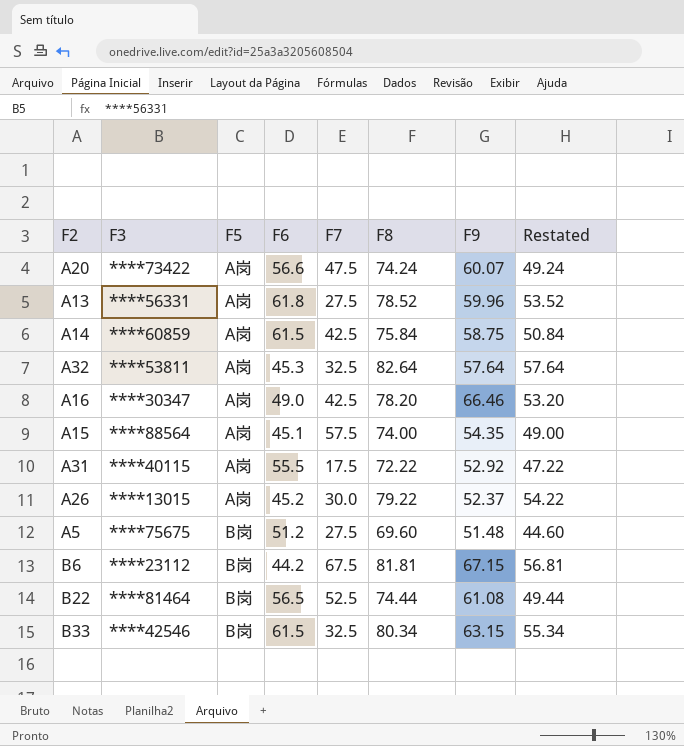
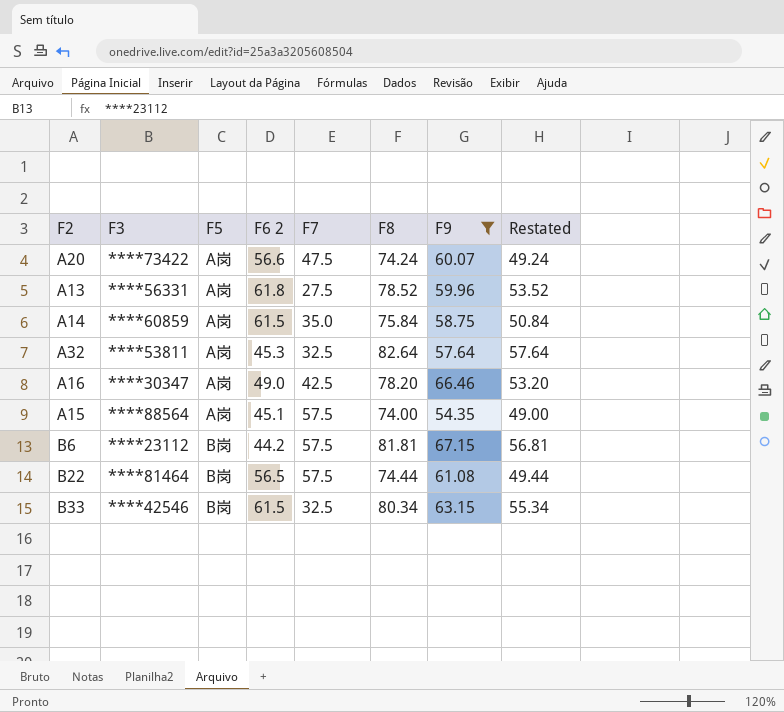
filter: none -> F9 >= 54.35
column name: F6 -> F6 2
A14 | F7: 42.5 -> 35.0
B6 | F7: 67.5 -> 57.5
B22 | F7: 52.5 -> 57.5

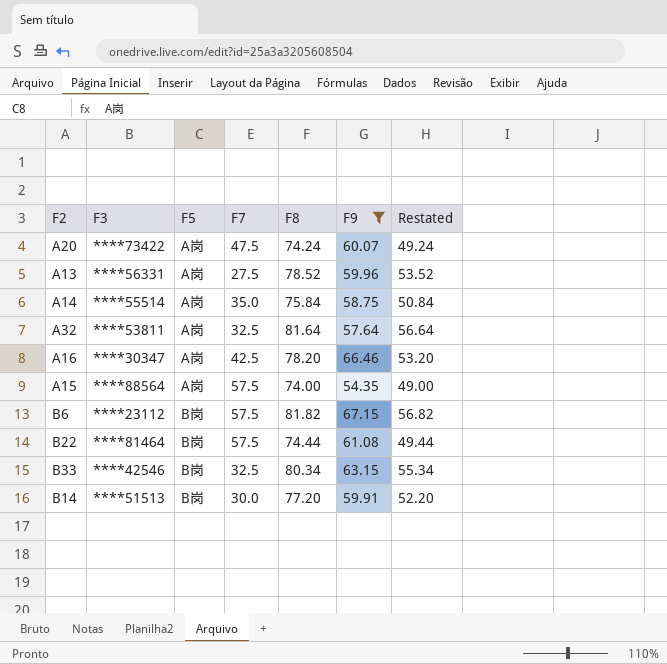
column F6 2 | position: 4 -> none
A14 | F3: ****60859 -> ****55514
A32 | F8: 82.64 -> 81.64
A32 | Restated: 57.64 -> 56.64
B6 | F8: 81.81 -> 81.82
B6 | Restated: 56.81 -> 56.82
row B14: none -> ****51513 | B岗 | 30.0 | 77.20 | 59.91 | 52.20

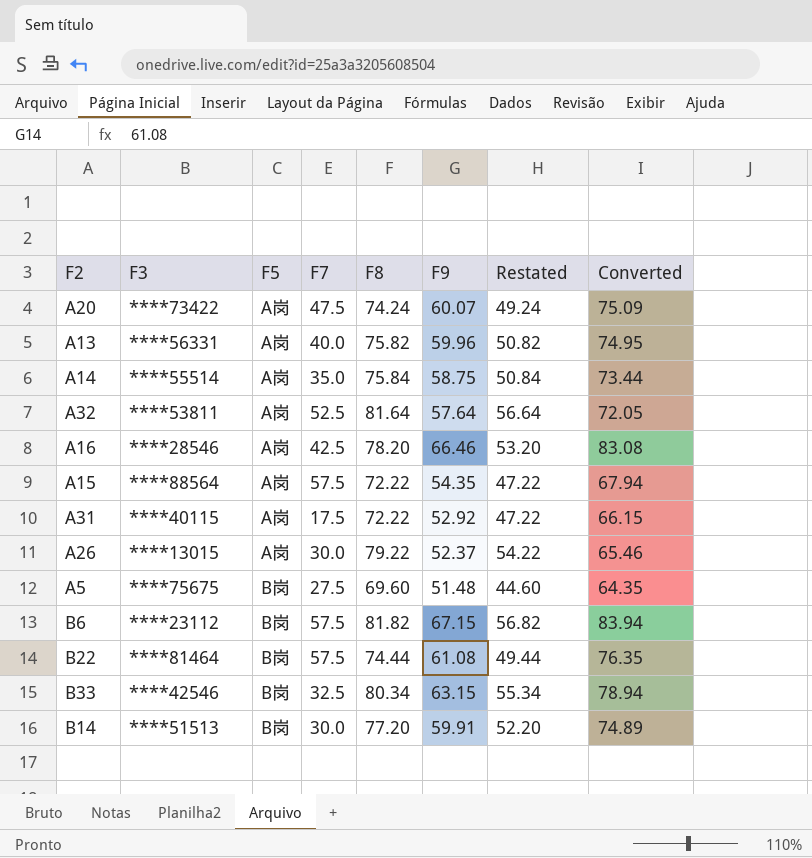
filter: F9 >= 54.35 -> none
column Converted | formula: none -> [F9] * 1.25
A13 | F7: 27.5 -> 40.0
A13 | F8: 78.52 -> 75.82
A13 | Restated: 53.52 -> 50.82
A32 | F7: 32.5 -> 52.5
A16 | F3: ****30347 -> ****28546
A15 | F8: 74.00 -> 72.22
A15 | Restated: 49.00 -> 47.22

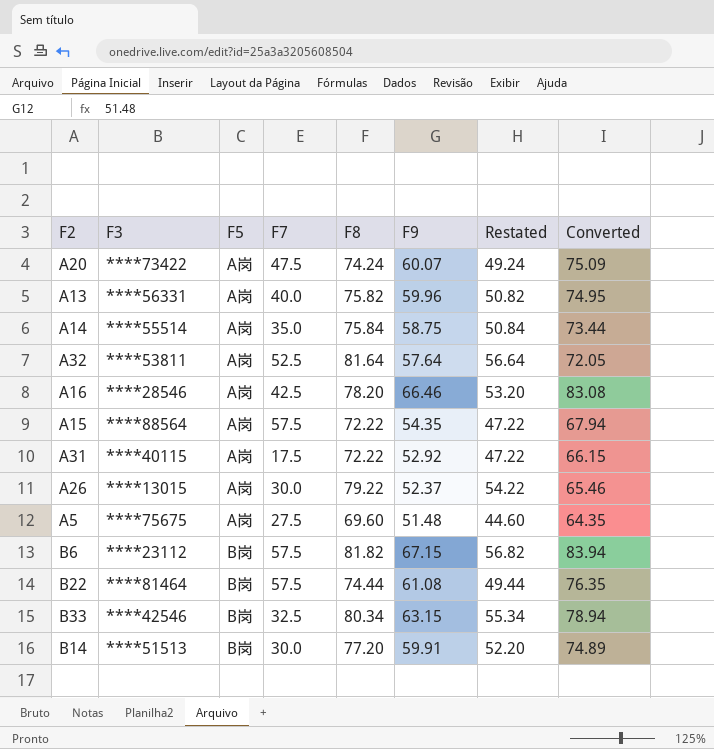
A5 | F5: B岗 -> A岗

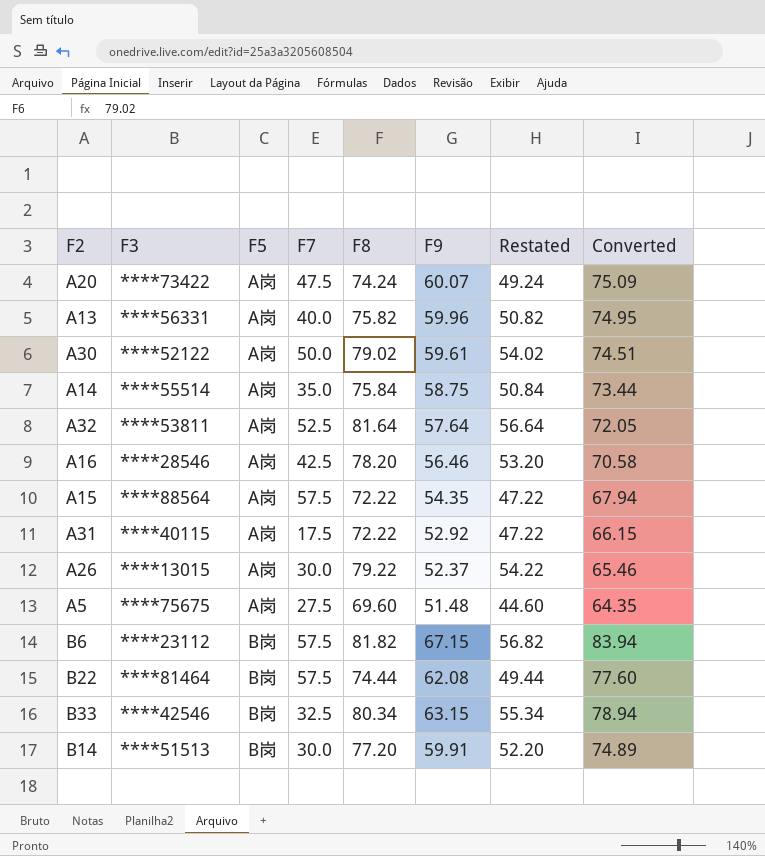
row A30: none -> ****52122 | A岗 | 50.0 | 79.02 | 59.61 | 54.02 | 74.51
A16 | F9: 66.46 -> 56.46
A16 | Converted: 83.08 -> 70.58
B22 | F9: 61.08 -> 62.08
B22 | Converted: 76.35 -> 77.60

